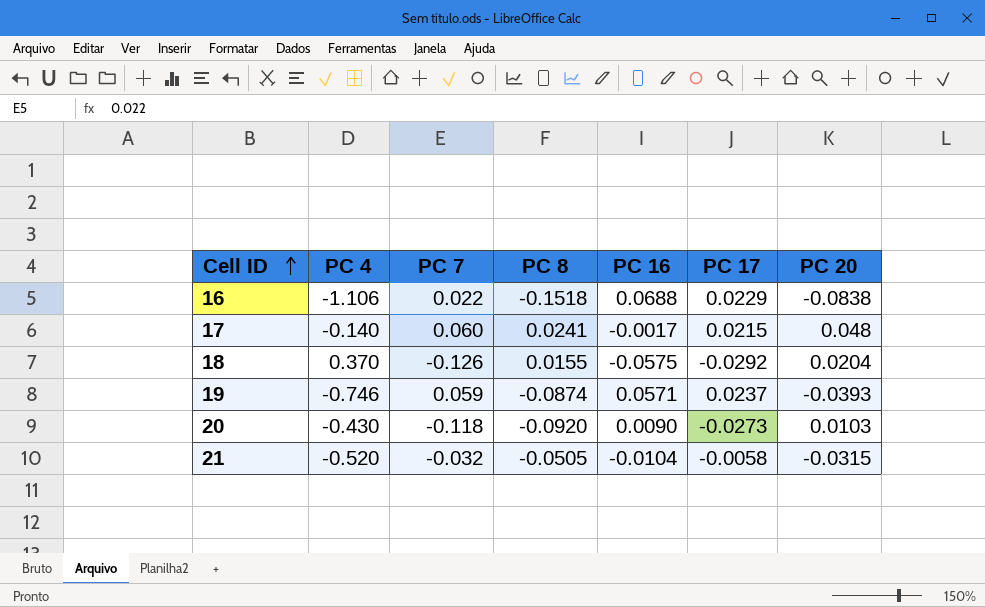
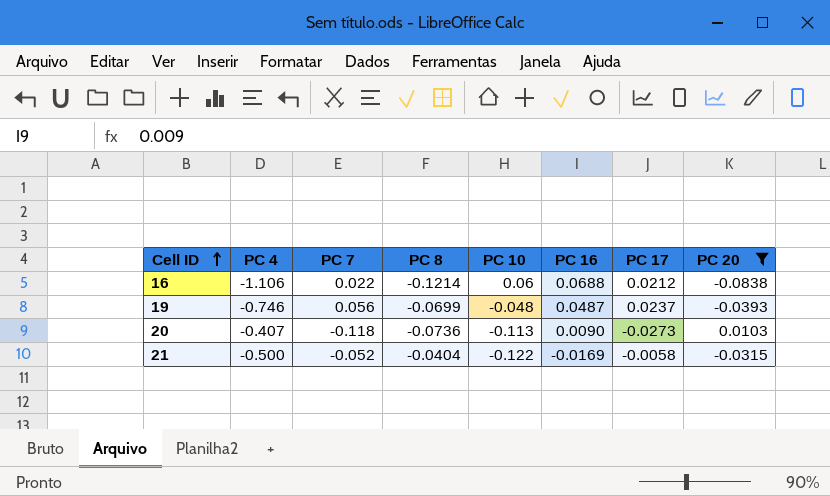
filter: none -> PC 20 <= 0.0103
column PC 10 | position: none -> 5
16 | PC 8: -0.1518 -> -0.1214
16 | PC 17: 0.0229 -> 0.0212
19 | PC 7: 0.059 -> 0.056
19 | PC 8: -0.0874 -> -0.0699
19 | PC 16: 0.0571 -> 0.0487
20 | PC 4: -0.430 -> -0.407
20 | PC 8: -0.0920 -> -0.0736
21 | PC 4: -0.520 -> -0.500
21 | PC 7: -0.032 -> -0.052
21 | PC 8: -0.0505 -> -0.0404
21 | PC 16: -0.0104 -> -0.0169

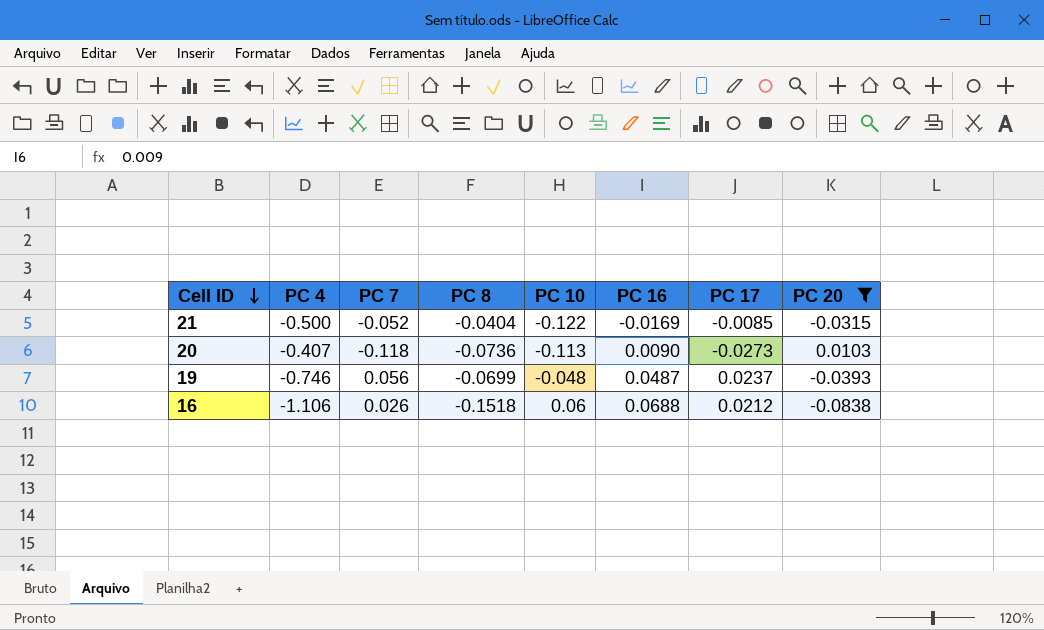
row order: Cell ID ascending -> Cell ID descending
21 | PC 17: -0.0058 -> -0.0085
16 | PC 7: 0.022 -> 0.026
16 | PC 8: -0.1214 -> -0.1518

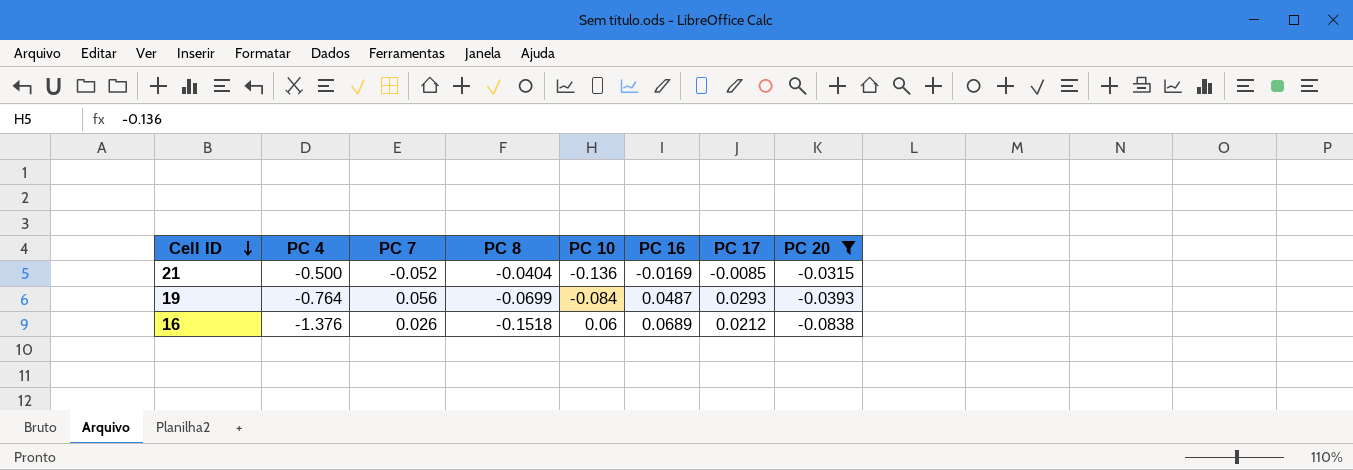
row 20: -0.407 | -0.118 | -0.0736 | -0.113 | 0.0090 | -0.0273 | 0.0103 -> none
21 | PC 10: -0.122 -> -0.136
19 | PC 4: -0.746 -> -0.764
19 | PC 10: -0.048 -> -0.084
19 | PC 17: 0.0237 -> 0.0293
16 | PC 4: -1.106 -> -1.376
16 | PC 16: 0.0688 -> 0.0689

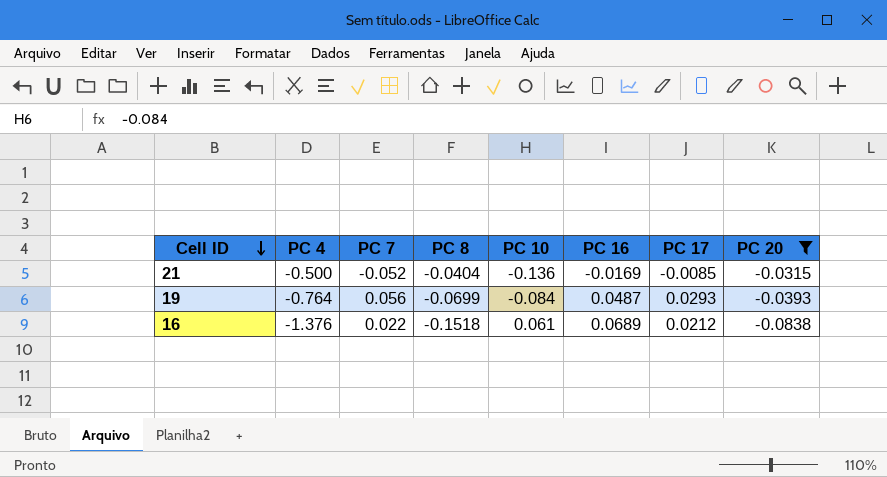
16 | PC 7: 0.026 -> 0.022
16 | PC 10: 0.06 -> 0.061

